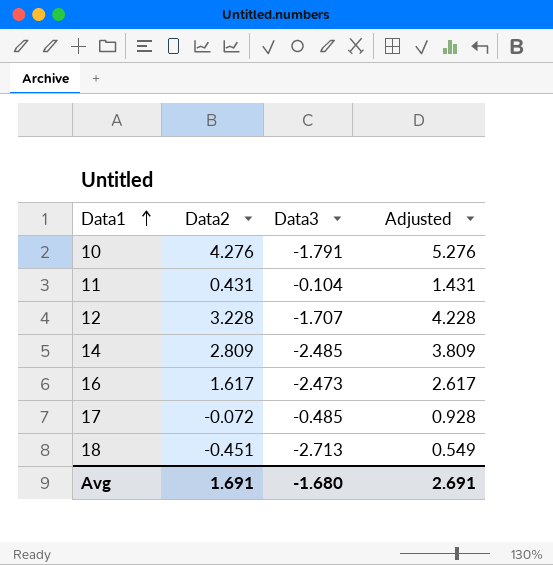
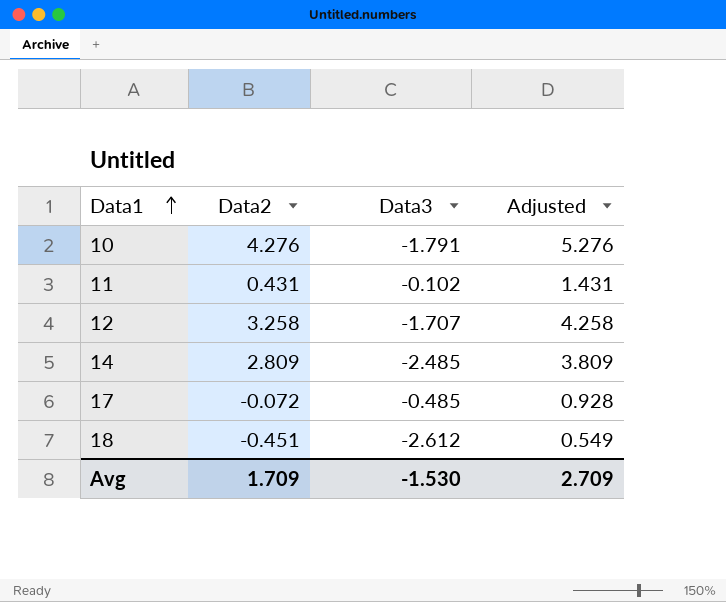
row 16: 1.617 | -2.473 | 2.617 -> none
11 | Data3: -0.104 -> -0.102
12 | Data2: 3.228 -> 3.258
12 | Adjusted: 4.228 -> 4.258
18 | Data3: -2.713 -> -2.612
Avg | Data2: 1.691 -> 1.709
Avg | Data3: -1.680 -> -1.530
Avg | Adjusted: 2.691 -> 2.709

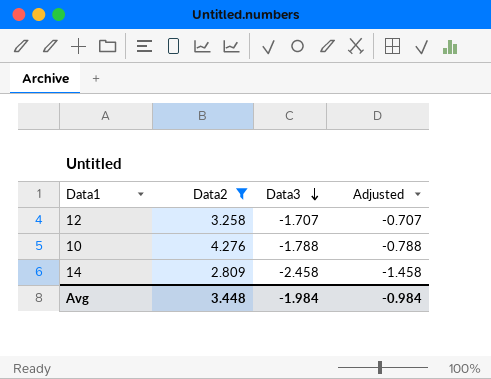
filter: none -> Data2 >= 2.809
row order: Data1 ascending -> Data3 descending
column Adjusted | formula: [Data2] + 1 -> [Data3] + 1
10 | Data3: -1.791 -> -1.788
14 | Data3: -2.485 -> -2.458
Avg | Data2: 1.709 -> 3.448
Avg | Data3: -1.530 -> -1.984
Avg | Adjusted: 2.709 -> -0.984

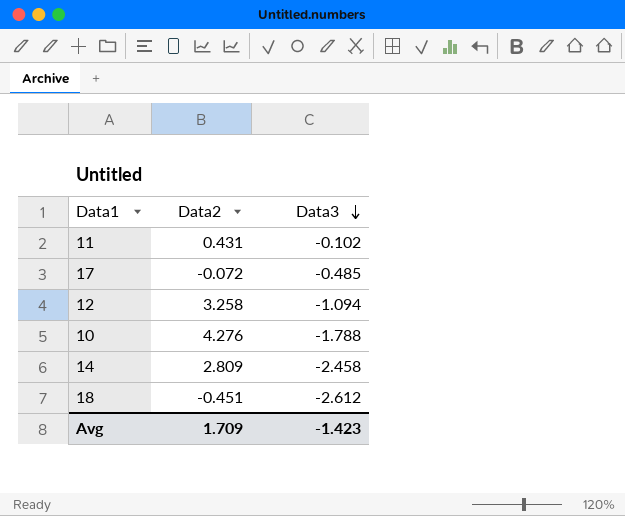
filter: Data2 >= 2.809 -> none
column Adjusted | formula: [Data3] + 1 -> none
12 | Data3: -1.707 -> -1.094
Avg | Data2: 3.448 -> 1.709
Avg | Data3: -1.984 -> -1.423

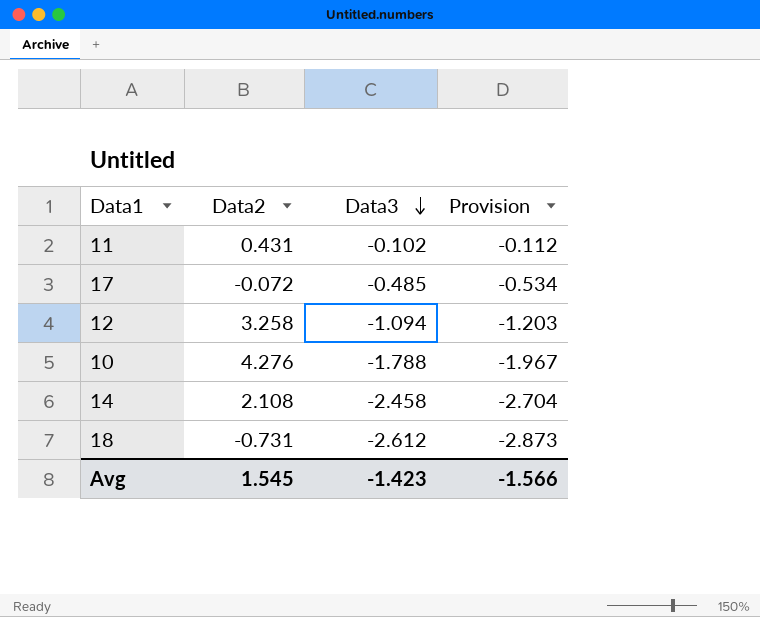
column Provision | formula: none -> [Data3] * 1.1
14 | Data2: 2.809 -> 2.108
18 | Data2: -0.451 -> -0.731
Avg | Data2: 1.709 -> 1.545

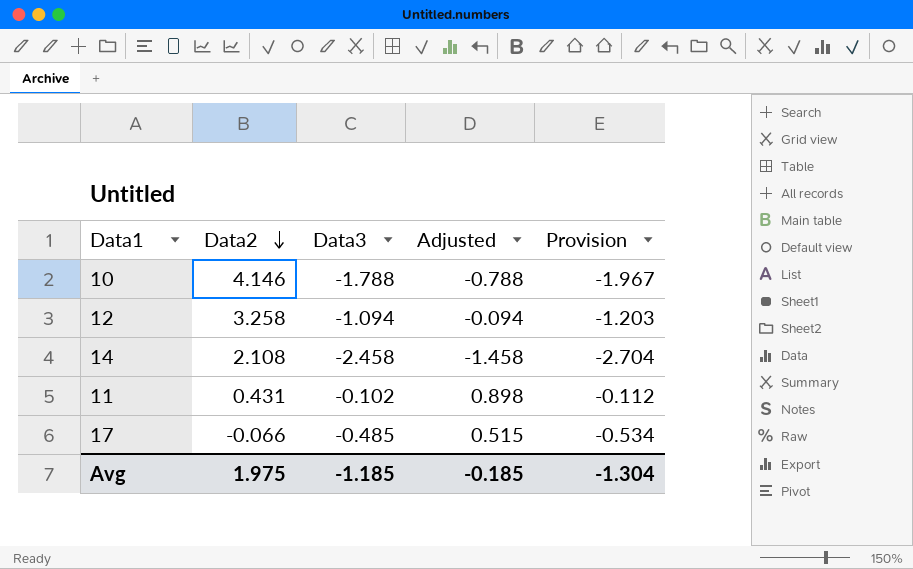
row order: Data3 descending -> Data2 descending
column Adjusted | formula: none -> [Data3] + 1
row 18: -0.731 | -2.612 | -2.873 -> none
10 | Data2: 4.276 -> 4.146
17 | Data2: -0.072 -> -0.066
Avg | Data2: 1.545 -> 1.975
Avg | Data3: -1.423 -> -1.185
Avg | Provision: -1.566 -> -1.304

